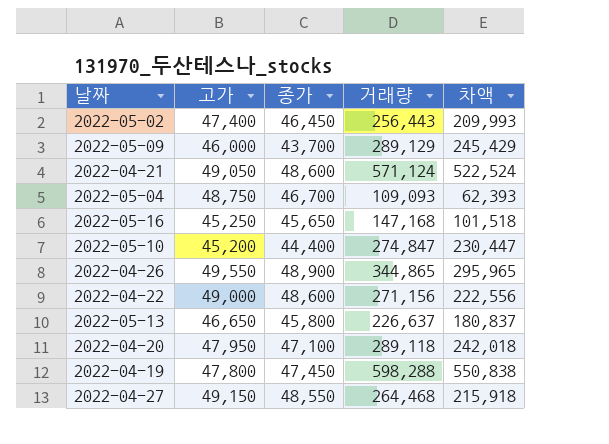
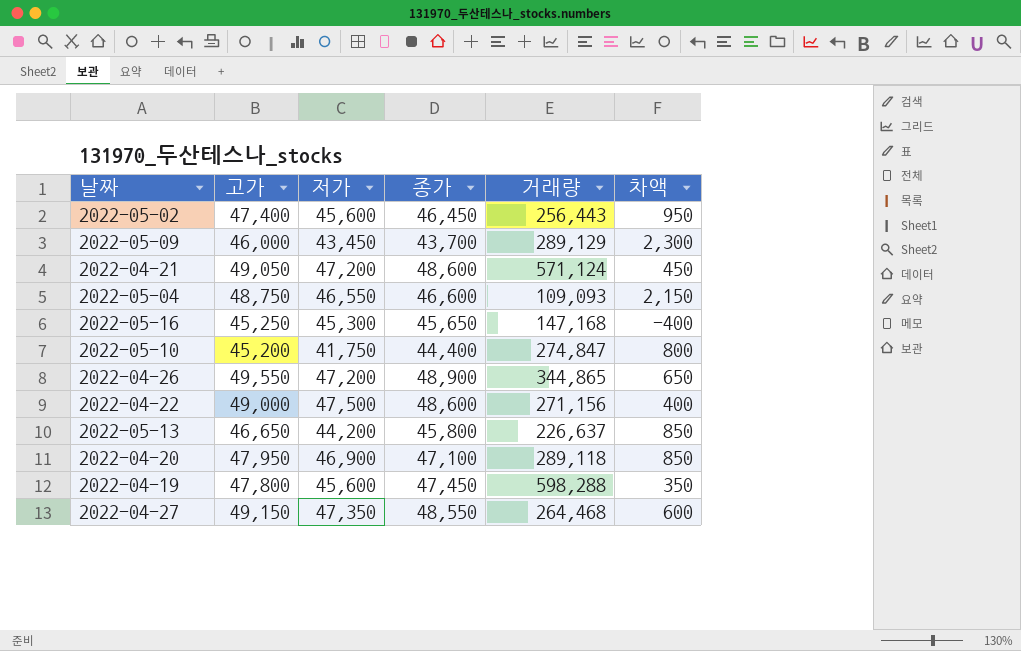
column 저가 | position: none -> 3
column 차액 | formula: [거래량] - [종가] -> [고가] - [종가]
2022-05-04 | 종가: 46,700 -> 46,600

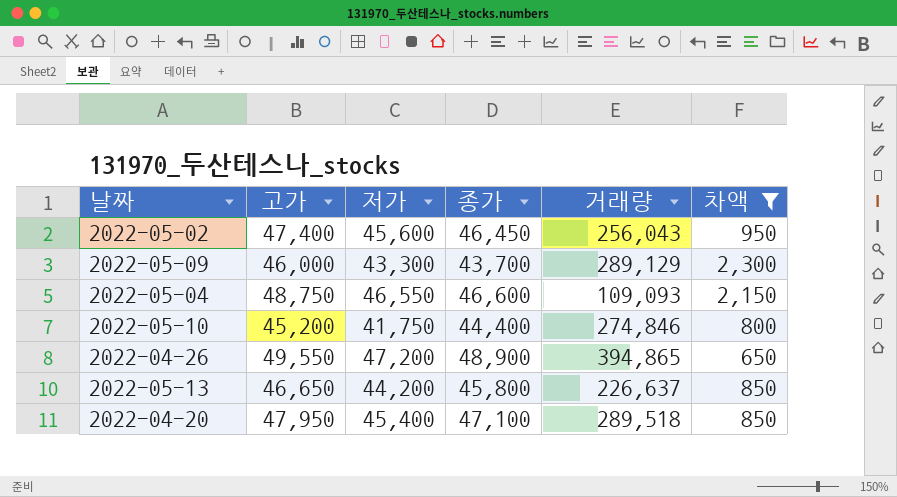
filter: none -> 차액 >= 650
2022-05-02 | 거래량: 256,443 -> 256,043
2022-05-09 | 저가: 43,450 -> 43,300
2022-05-10 | 거래량: 274,847 -> 274,846
2022-04-26 | 거래량: 344,865 -> 394,865
2022-04-20 | 저가: 46,900 -> 45,400
2022-04-20 | 거래량: 289,118 -> 289,518

